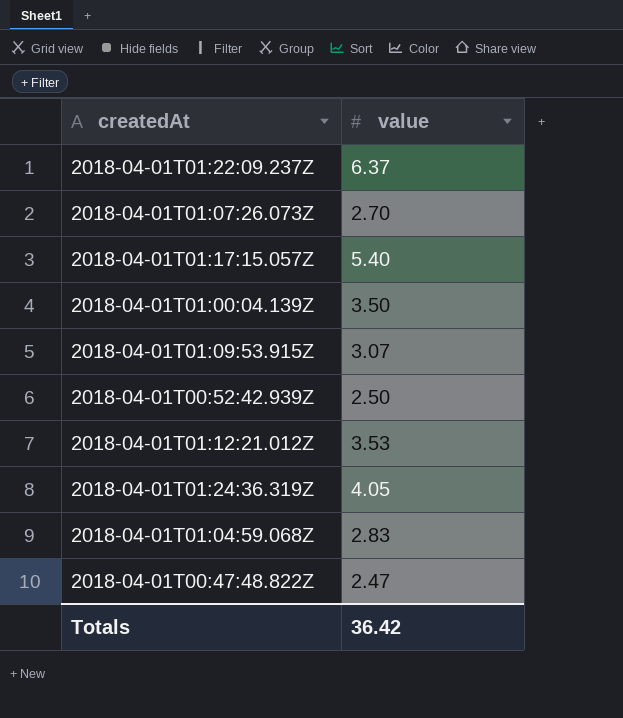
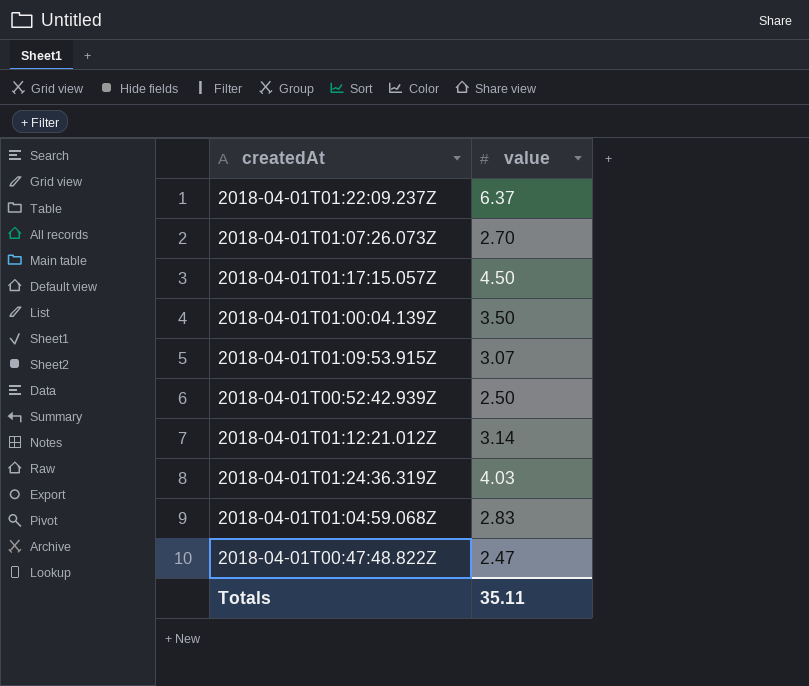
2018-04-01T01:17:15.057Z | value: 5.40 -> 4.50
2018-04-01T01:12:21.012Z | value: 3.53 -> 3.14
2018-04-01T01:24:36.319Z | value: 4.05 -> 4.03
Totals | value: 36.42 -> 35.11

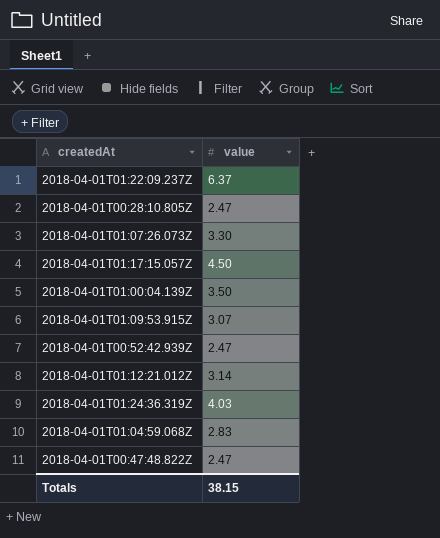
row 2018-04-01T00:28:10.805Z: none -> 2.47
2018-04-01T01:07:26.073Z | value: 2.70 -> 3.30
2018-04-01T00:52:42.939Z | value: 2.50 -> 2.47
Totals | value: 35.11 -> 38.15

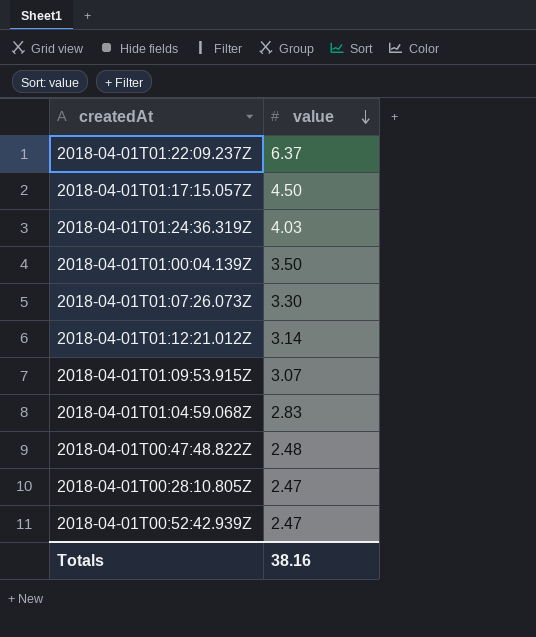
row order: none -> value descending
2018-04-01T00:47:48.822Z | value: 2.47 -> 2.48
Totals | value: 38.15 -> 38.16

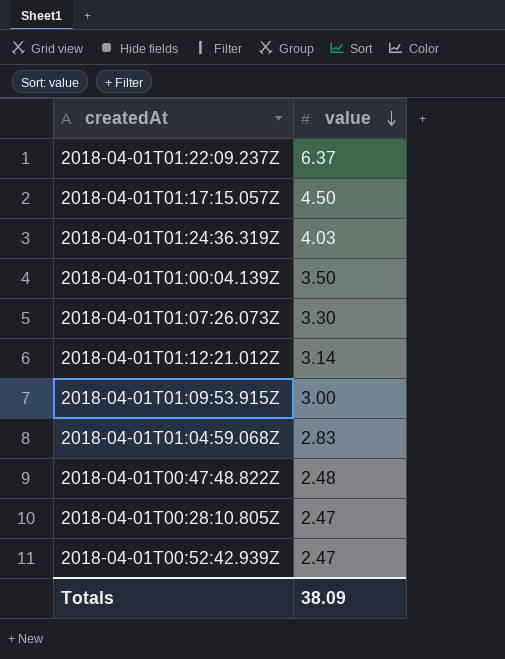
2018-04-01T01:09:53.915Z | value: 3.07 -> 3.00
Totals | value: 38.16 -> 38.09

